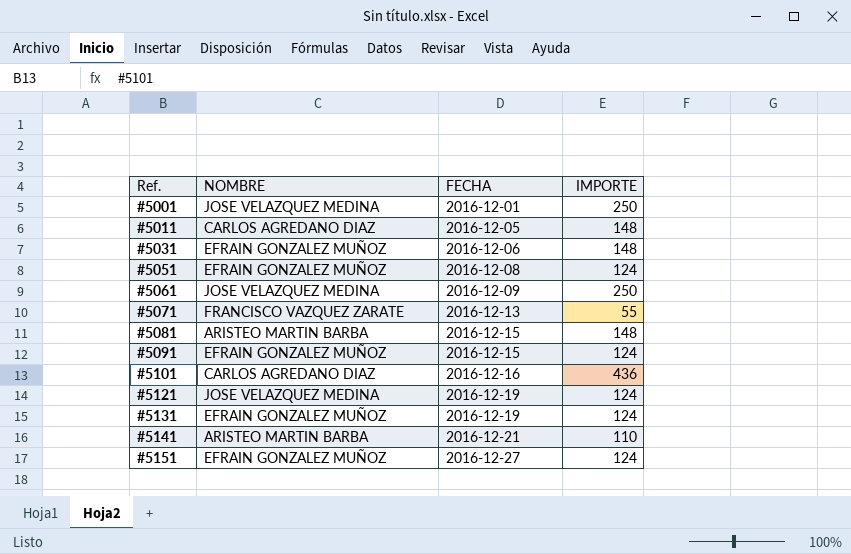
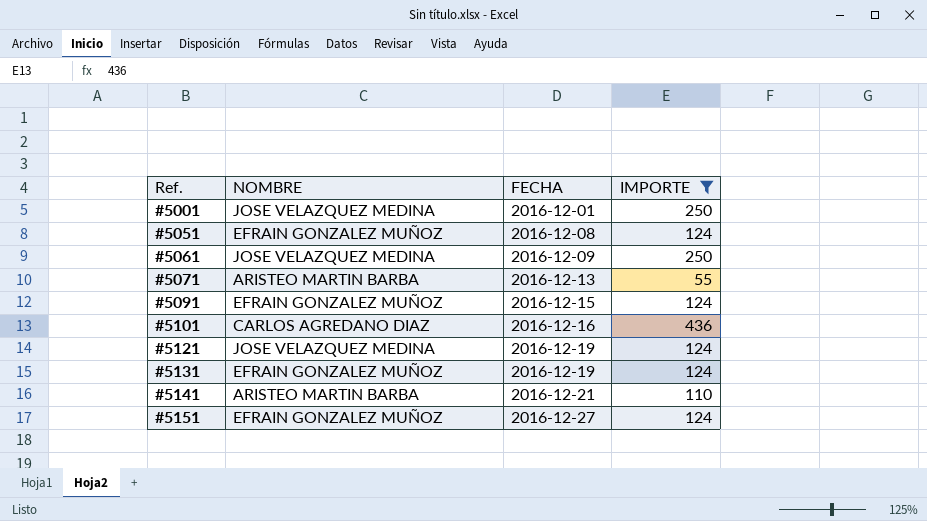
filter: none -> IMPORTE != 148
#5071 | NOMBRE: FRANCISCO VAZQUEZ ZARATE -> ARISTEO MARTIN BARBA

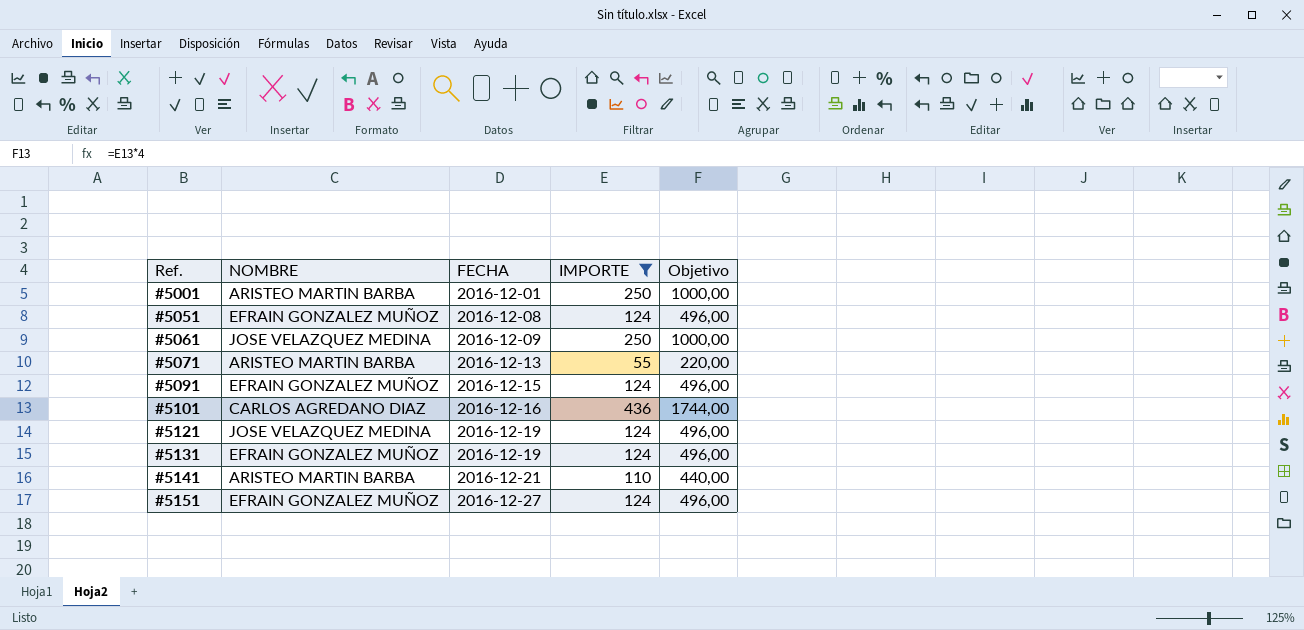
column Objetivo | formula: none -> [IMPORTE] * 4
#5001 | NOMBRE: JOSE VELAZQUEZ MEDINA -> ARISTEO MARTIN BARBA

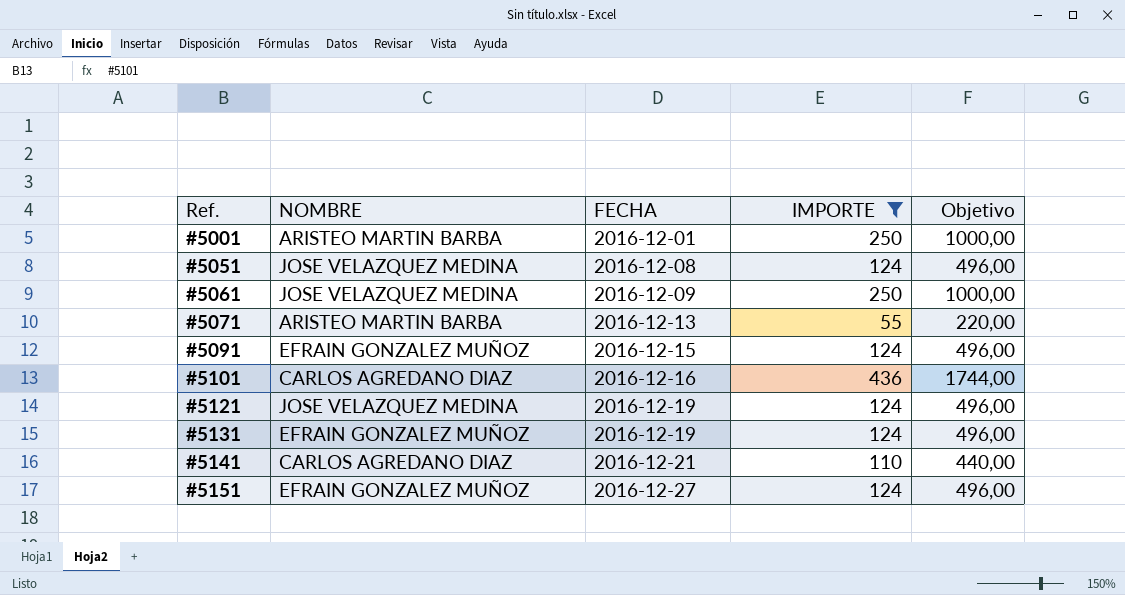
#5051 | NOMBRE: EFRAIN GONZALEZ MUÑOZ -> JOSE VELAZQUEZ MEDINA
#5141 | NOMBRE: ARISTEO MARTIN BARBA -> CARLOS AGREDANO DIAZ

